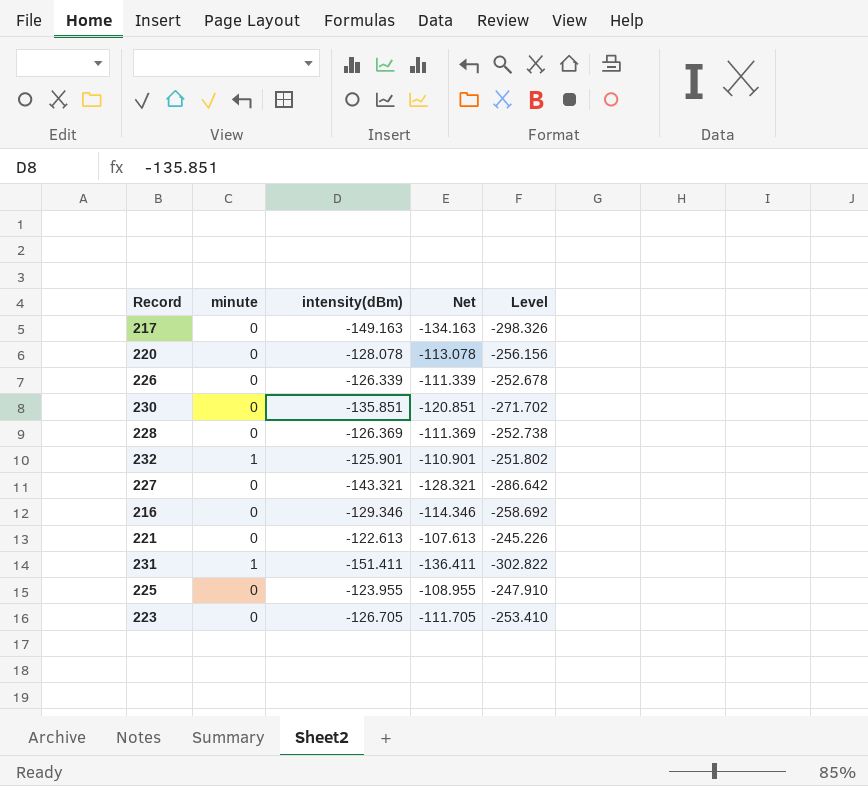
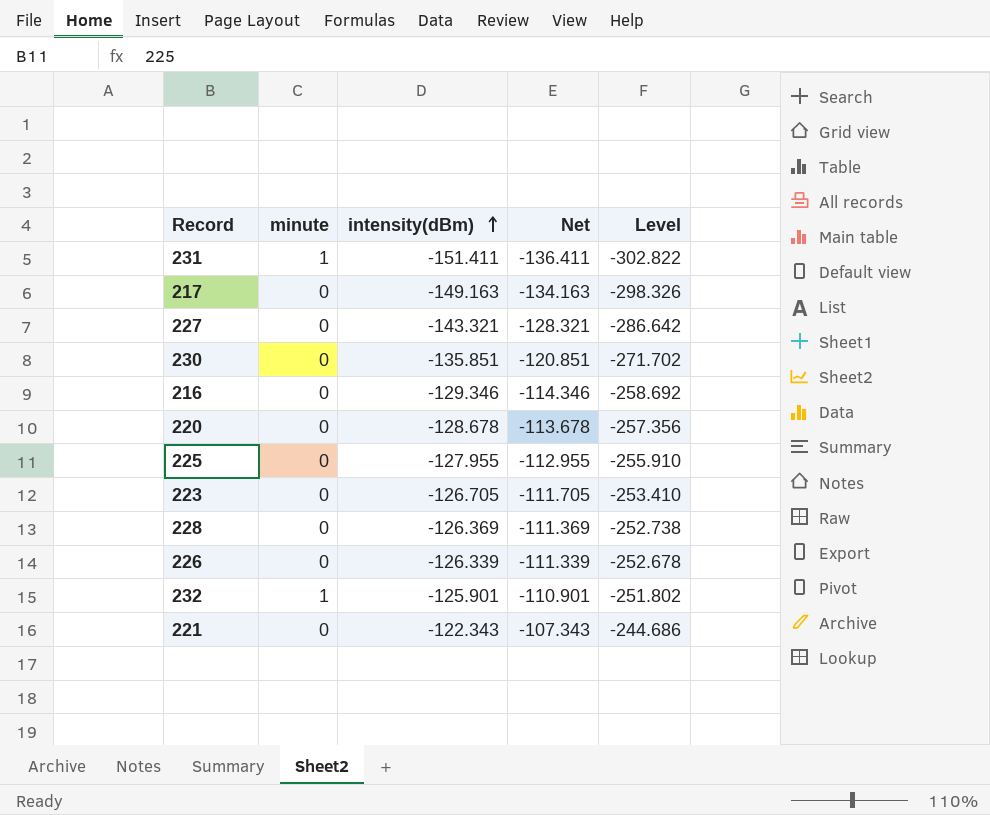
row order: none -> intensity(dBm) ascending
220 | intensity(dBm): -128.078 -> -128.678
220 | Net: -113.078 -> -113.678
220 | Level: -256.156 -> -257.356
225 | intensity(dBm): -123.955 -> -127.955
225 | Net: -108.955 -> -112.955
225 | Level: -247.910 -> -255.910
221 | intensity(dBm): -122.613 -> -122.343
221 | Net: -107.613 -> -107.343
221 | Level: -245.226 -> -244.686

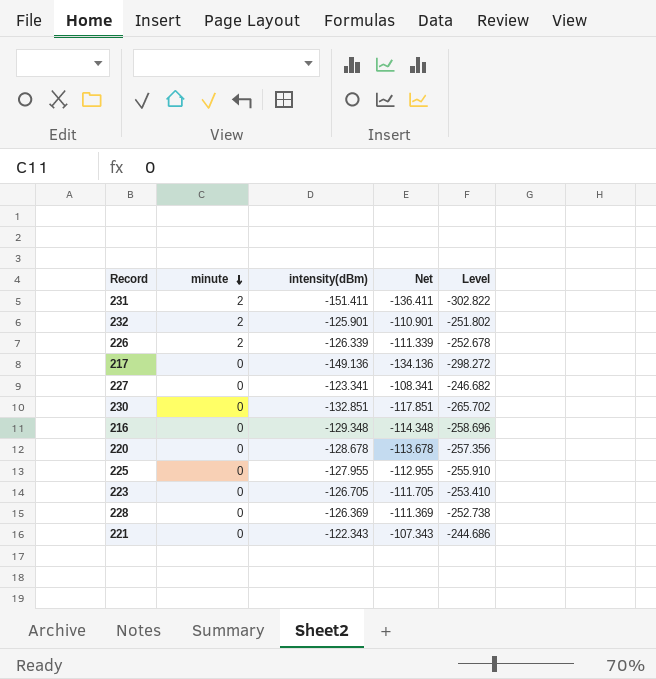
row order: intensity(dBm) ascending -> minute descending
231 | minute: 1 -> 2
232 | minute: 1 -> 2
226 | minute: 0 -> 2
217 | intensity(dBm): -149.163 -> -149.136
217 | Net: -134.163 -> -134.136
217 | Level: -298.326 -> -298.272
227 | intensity(dBm): -143.321 -> -123.341
227 | Net: -128.321 -> -108.341
227 | Level: -286.642 -> -246.682
230 | intensity(dBm): -135.851 -> -132.851
230 | Net: -120.851 -> -117.851
230 | Level: -271.702 -> -265.702
216 | intensity(dBm): -129.346 -> -129.348
216 | Net: -114.346 -> -114.348
216 | Level: -258.692 -> -258.696

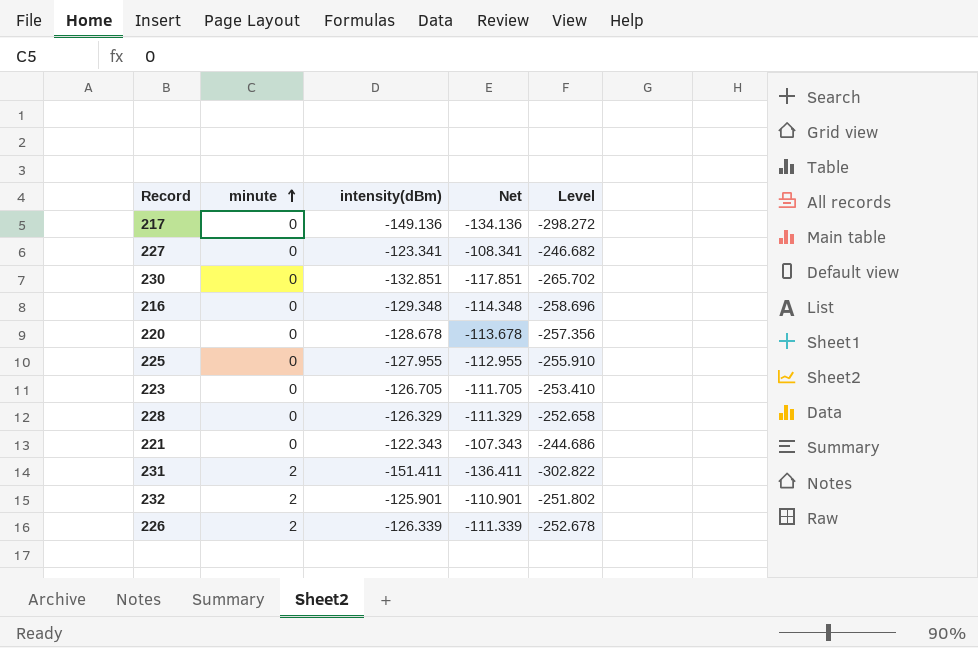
row order: minute descending -> minute ascending
228 | intensity(dBm): -126.369 -> -126.329
228 | Net: -111.369 -> -111.329
228 | Level: -252.738 -> -252.658

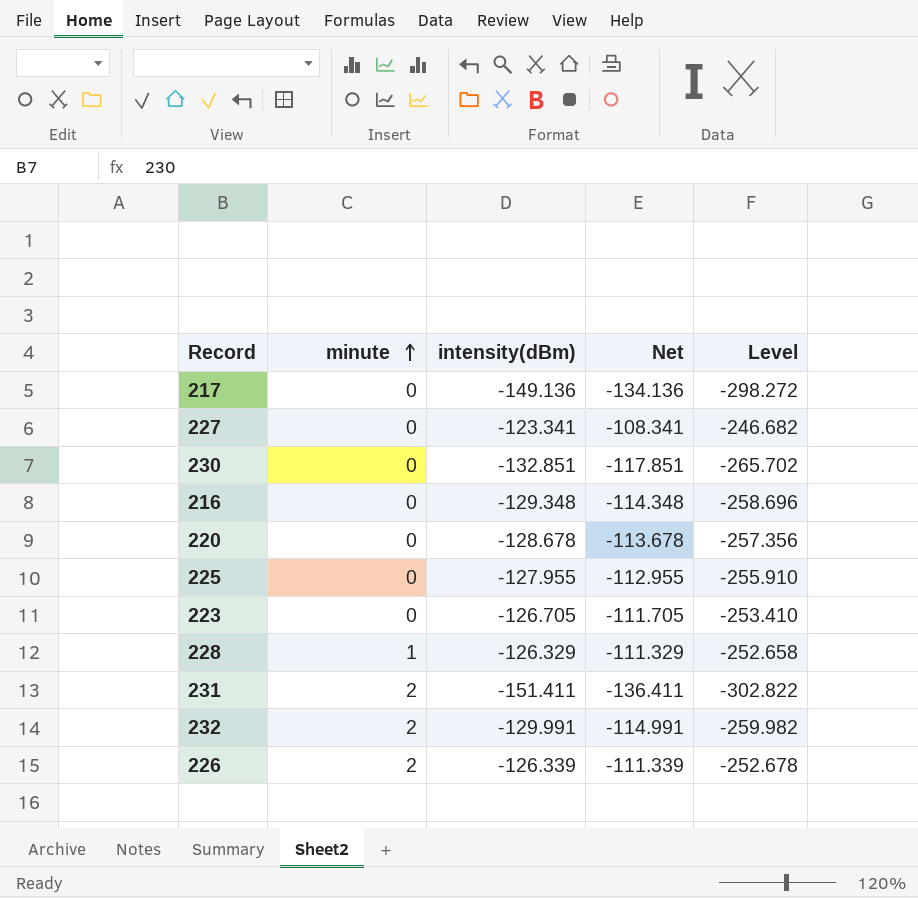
row 221: 0 | -122.343 | -107.343 | -244.686 -> none
228 | minute: 0 -> 1
232 | intensity(dBm): -125.901 -> -129.991
232 | Net: -110.901 -> -114.991
232 | Level: -251.802 -> -259.982

